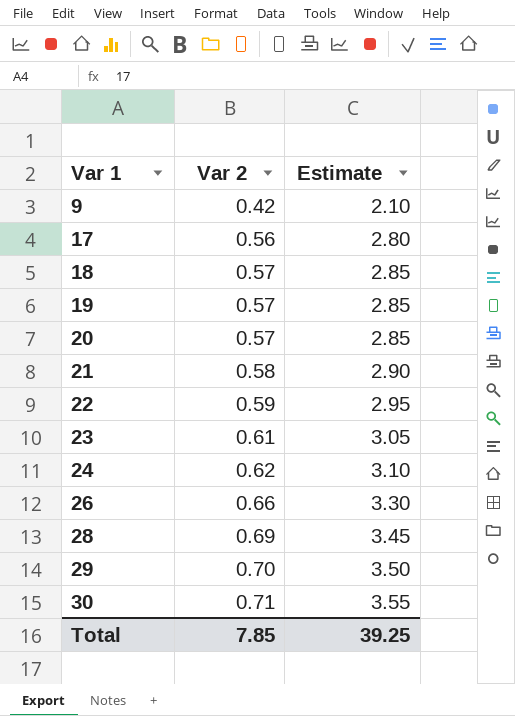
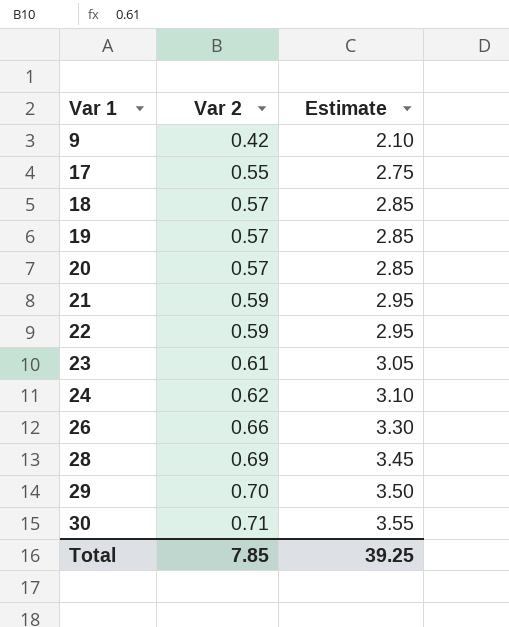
17 | Var 2: 0.56 -> 0.55
17 | Estimate: 2.80 -> 2.75
21 | Var 2: 0.58 -> 0.59
21 | Estimate: 2.90 -> 2.95

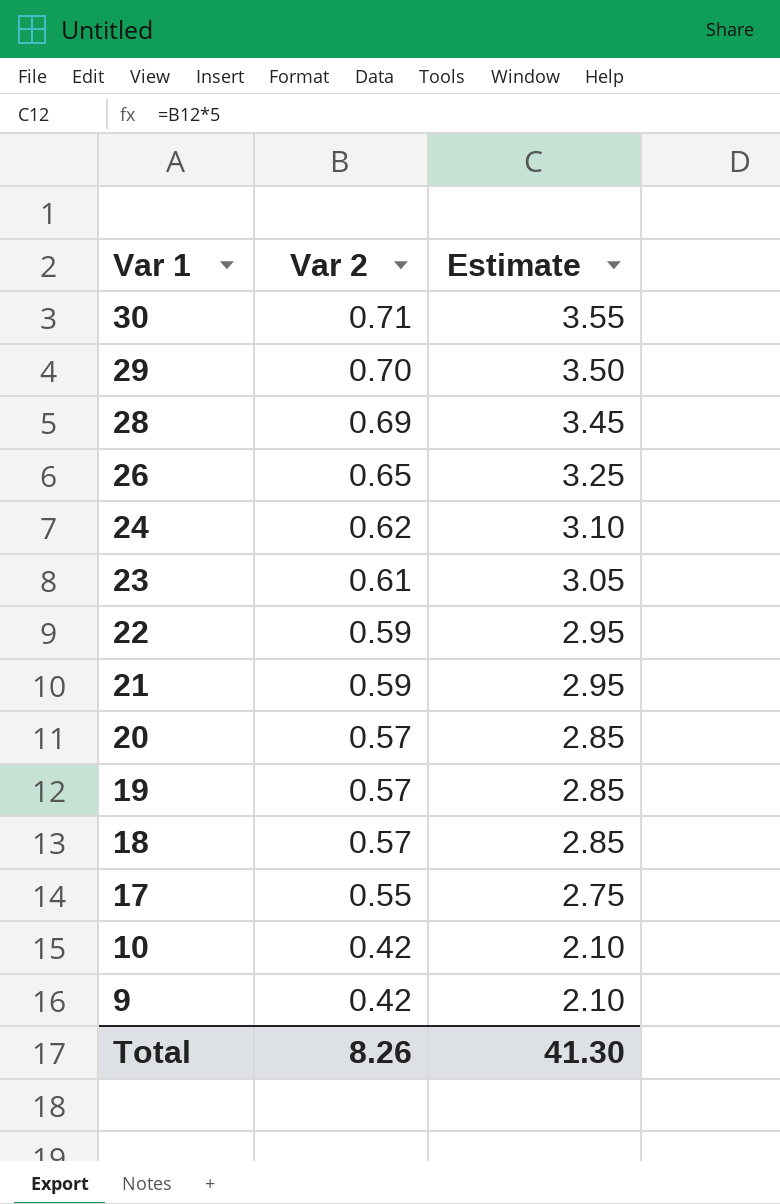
row order: Var 1 ascending -> Var 1 descending
26 | Var 2: 0.66 -> 0.65
26 | Estimate: 3.30 -> 3.25
row 10: none -> 0.42 | 2.10
Total | Var 2: 7.85 -> 8.26
Total | Estimate: 39.25 -> 41.30

